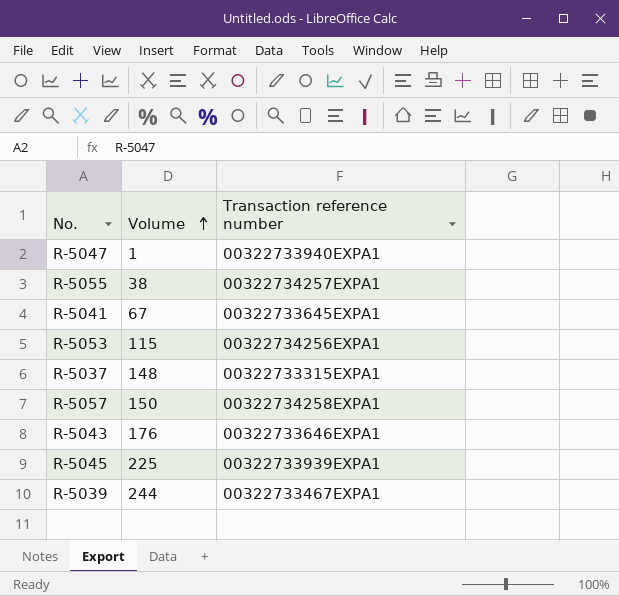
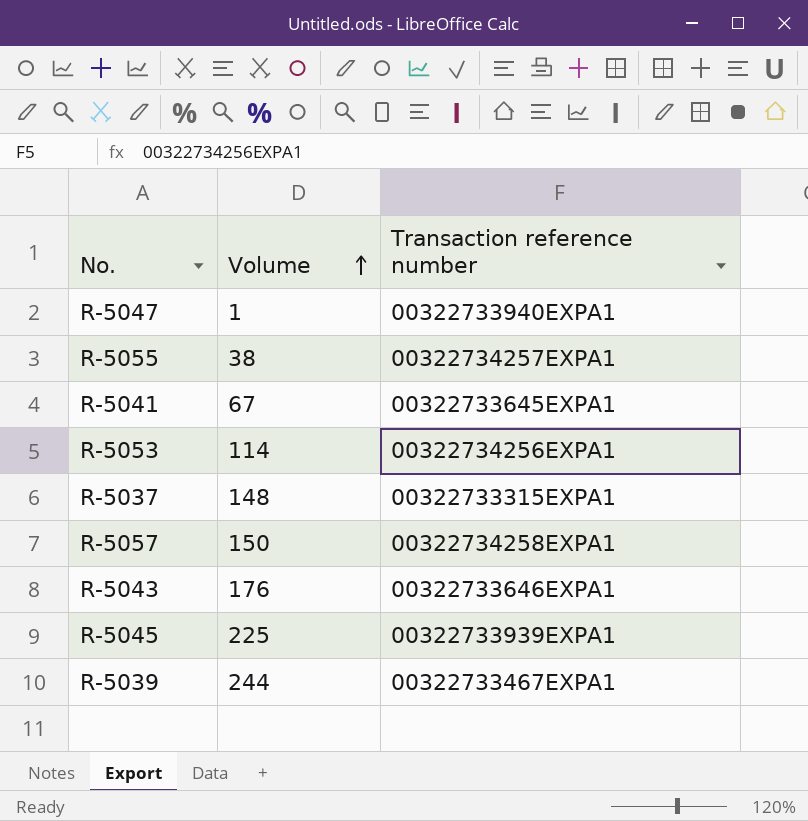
R-5053 | Volume: 115 -> 114

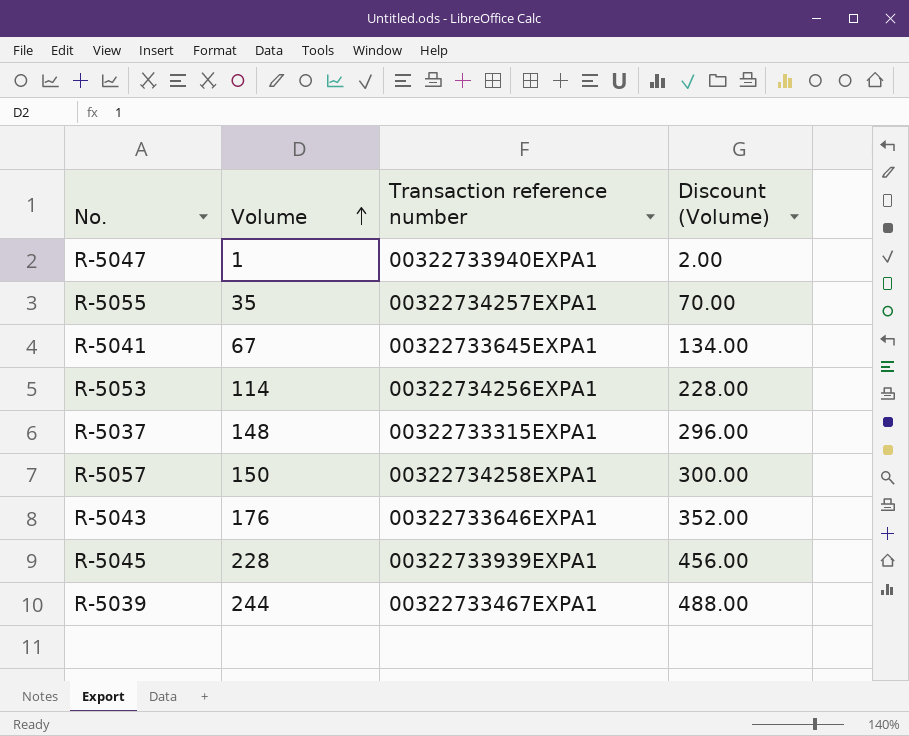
column Discount (Volume) | formula: none -> [Volume] * 2
R-5055 | Volume: 38 -> 35
R-5045 | Volume: 225 -> 228

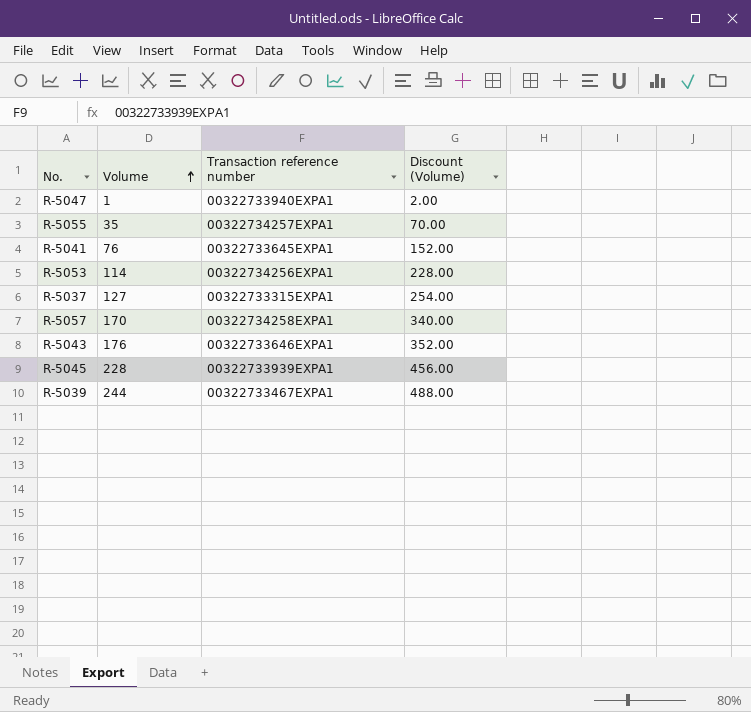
R-5041 | Volume: 67 -> 76
R-5041 | Discount (Volume): 134.00 -> 152.00
R-5037 | Volume: 148 -> 127
R-5037 | Discount (Volume): 296.00 -> 254.00
R-5057 | Volume: 150 -> 170
R-5057 | Discount (Volume): 300.00 -> 340.00

